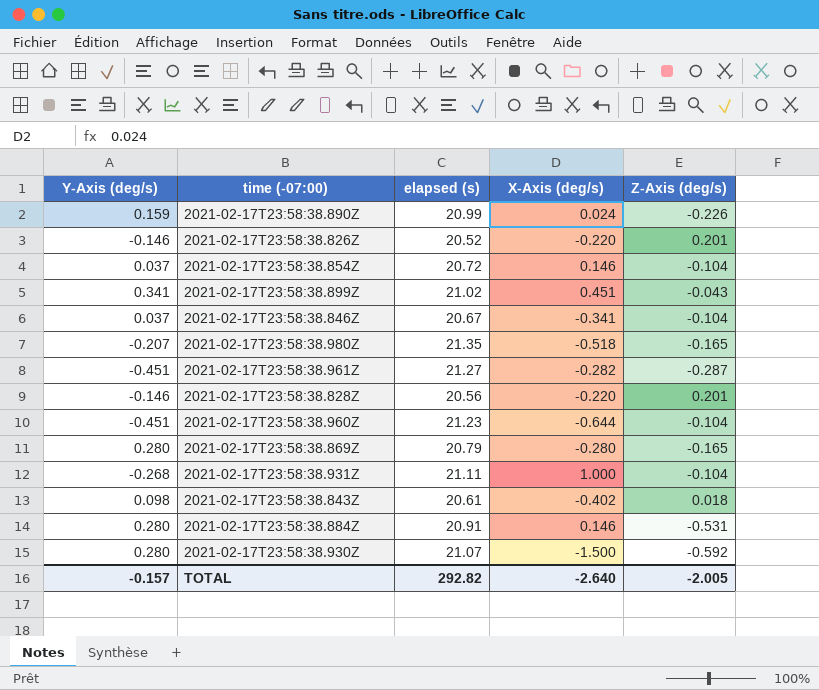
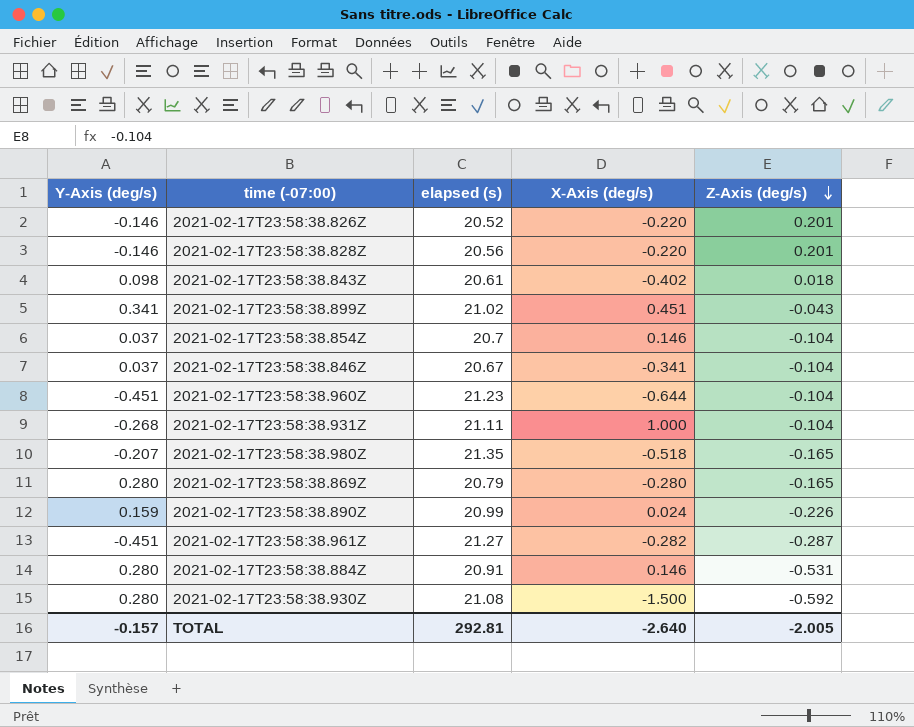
row order: none -> Z-Axis (deg/s) descending
2021-02-17T23:58:38.854Z | elapsed (s): 20.72 -> 20.7
2021-02-17T23:58:38.930Z | elapsed (s): 21.07 -> 21.08
TOTAL | elapsed (s): 292.82 -> 292.81

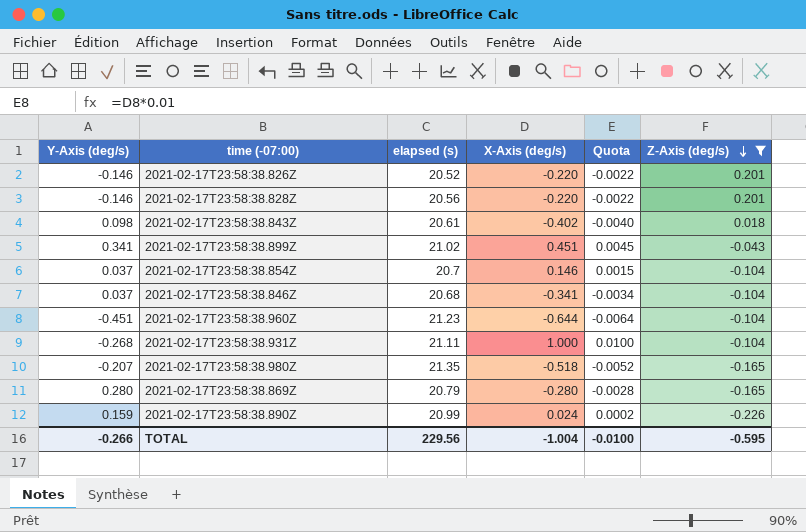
filter: none -> Z-Axis (deg/s) >= -0.226
column Quota | formula: none -> [X-Axis (deg/s)] * 0.01
2021-02-17T23:58:38.846Z | elapsed (s): 20.67 -> 20.68
TOTAL | Y-Axis (deg/s): -0.157 -> -0.266
TOTAL | elapsed (s): 292.81 -> 229.56
TOTAL | X-Axis (deg/s): -2.640 -> -1.004
TOTAL | Z-Axis (deg/s): -2.005 -> -0.595

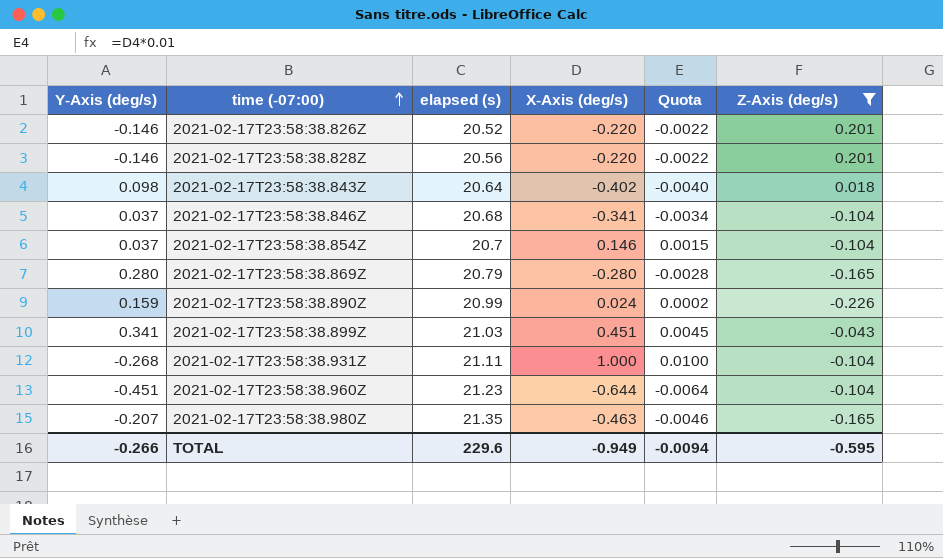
row order: Z-Axis (deg/s) descending -> time (-07:00) ascending
2021-02-17T23:58:38.843Z | elapsed (s): 20.61 -> 20.64
2021-02-17T23:58:38.899Z | elapsed (s): 21.02 -> 21.03
2021-02-17T23:58:38.980Z | X-Axis (deg/s): -0.518 -> -0.463
2021-02-17T23:58:38.980Z | Quota: -0.0052 -> -0.0046
TOTAL | elapsed (s): 229.56 -> 229.6
TOTAL | X-Axis (deg/s): -1.004 -> -0.949
TOTAL | Quota: -0.0100 -> -0.0094

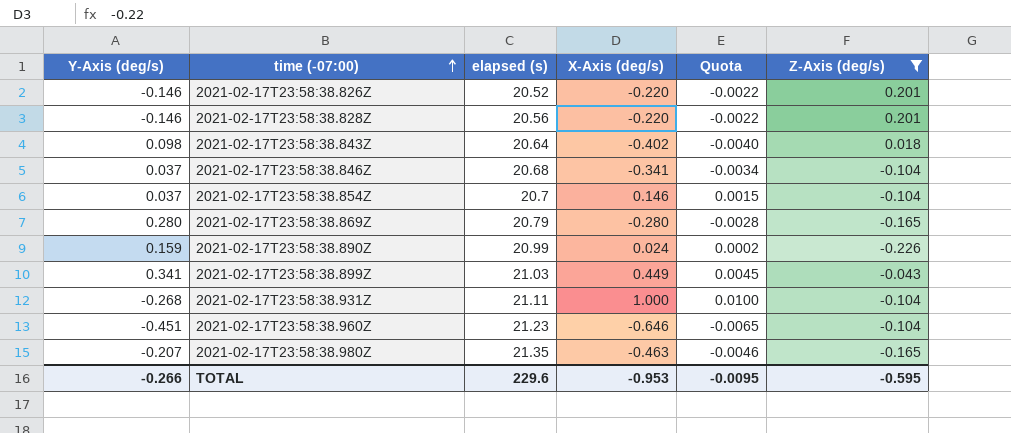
2021-02-17T23:58:38.899Z | X-Axis (deg/s): 0.451 -> 0.449
2021-02-17T23:58:38.960Z | X-Axis (deg/s): -0.644 -> -0.646
2021-02-17T23:58:38.960Z | Quota: -0.0064 -> -0.0065
TOTAL | X-Axis (deg/s): -0.949 -> -0.953
TOTAL | Quota: -0.0094 -> -0.0095

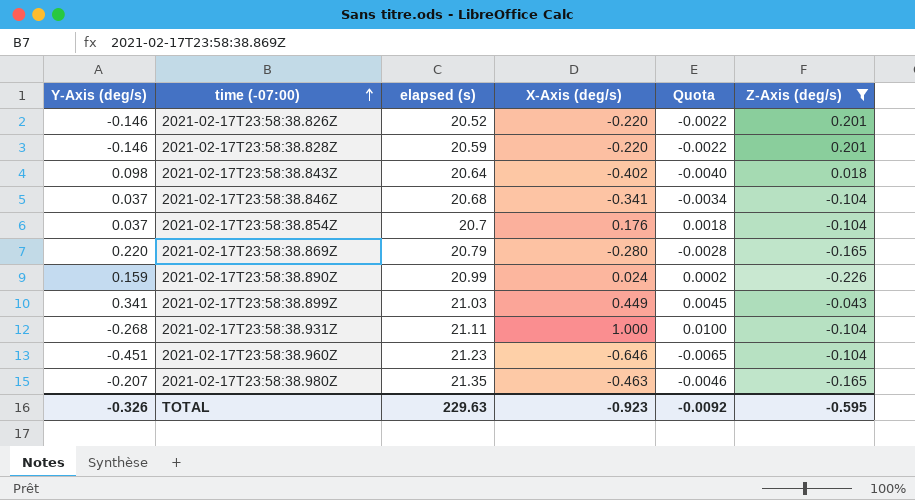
2021-02-17T23:58:38.828Z | elapsed (s): 20.56 -> 20.59
2021-02-17T23:58:38.854Z | X-Axis (deg/s): 0.146 -> 0.176
2021-02-17T23:58:38.854Z | Quota: 0.0015 -> 0.0018
2021-02-17T23:58:38.869Z | Y-Axis (deg/s): 0.280 -> 0.220
TOTAL | Y-Axis (deg/s): -0.266 -> -0.326
TOTAL | elapsed (s): 229.6 -> 229.63
TOTAL | X-Axis (deg/s): -0.953 -> -0.923
TOTAL | Quota: -0.0095 -> -0.0092

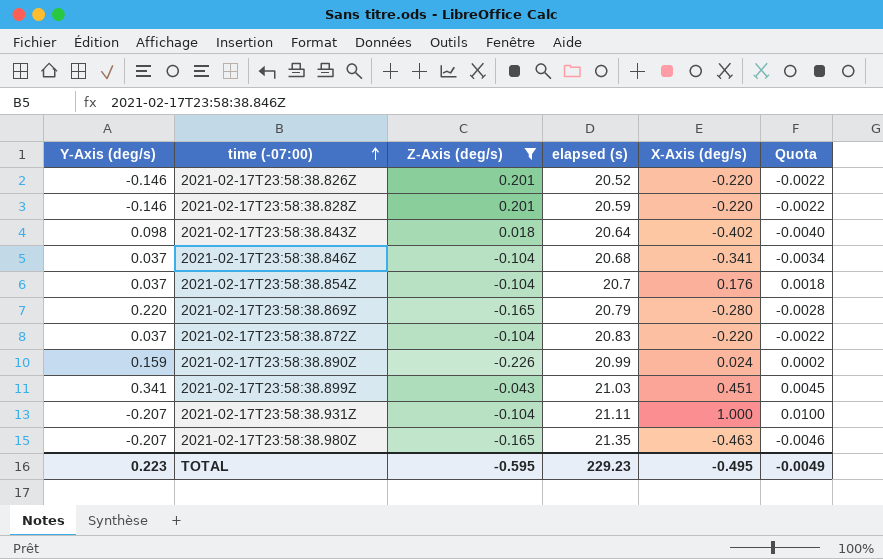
column Z-Axis (deg/s) | position: 6 -> 3
row 2021-02-17T23:58:38.960Z: -0.451 | 21.23 | -0.646 | -0.0065 | -0.104 -> none
row 2021-02-17T23:58:38.872Z: none -> 0.037 | -0.104 | 20.83 | -0.220 | -0.0022
2021-02-17T23:58:38.899Z | X-Axis (deg/s): 0.449 -> 0.451
2021-02-17T23:58:38.931Z | Y-Axis (deg/s): -0.268 -> -0.207
TOTAL | Y-Axis (deg/s): -0.326 -> 0.223
TOTAL | elapsed (s): 229.63 -> 229.23
TOTAL | X-Axis (deg/s): -0.923 -> -0.495
TOTAL | Quota: -0.0092 -> -0.0049

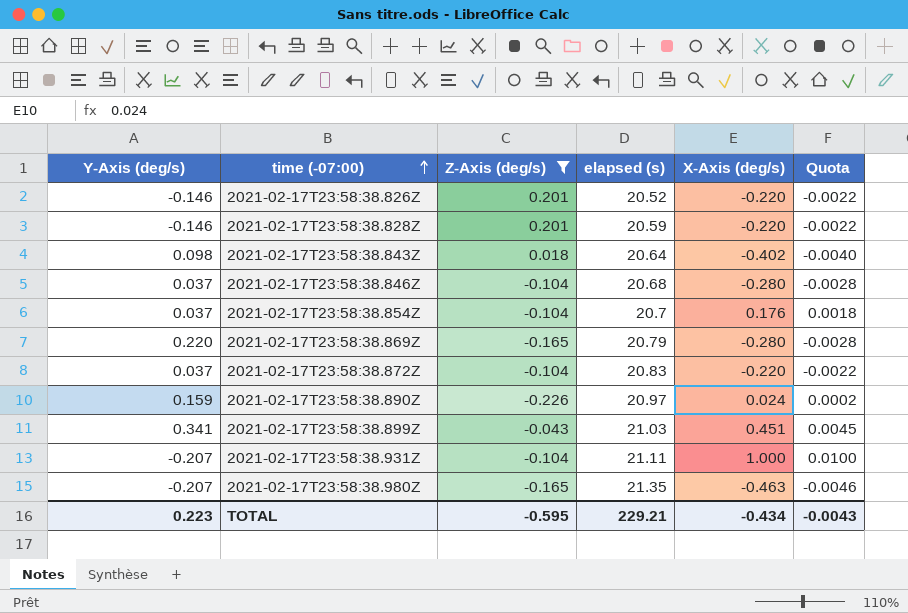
2021-02-17T23:58:38.846Z | X-Axis (deg/s): -0.341 -> -0.280
2021-02-17T23:58:38.846Z | Quota: -0.0034 -> -0.0028
2021-02-17T23:58:38.890Z | elapsed (s): 20.99 -> 20.97
TOTAL | elapsed (s): 229.23 -> 229.21
TOTAL | X-Axis (deg/s): -0.495 -> -0.434
TOTAL | Quota: -0.0049 -> -0.0043

